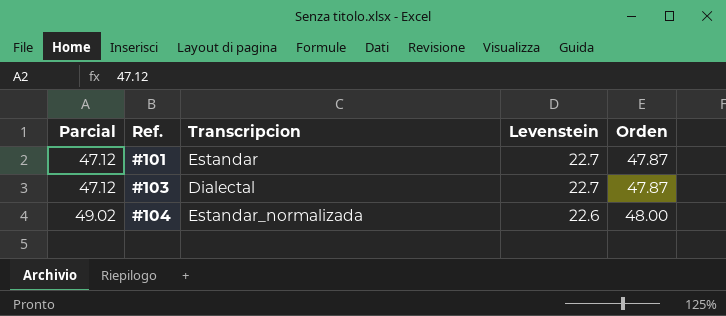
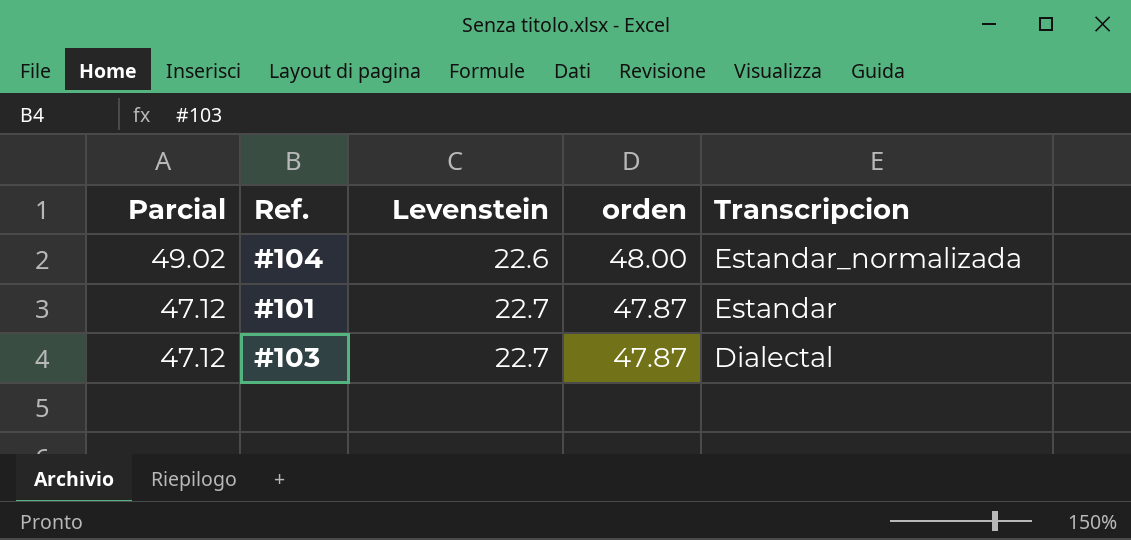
row order: Parcial ascending -> Parcial descending
column name: Orden -> orden
column Transcripcion | position: 3 -> 5

